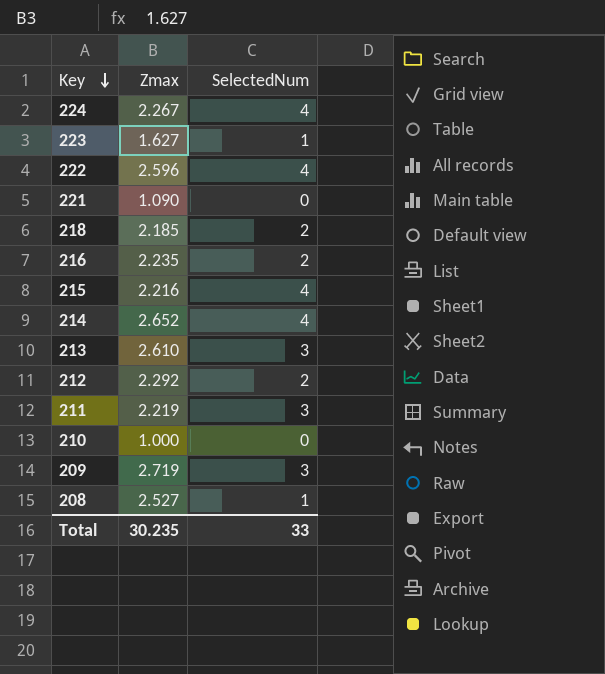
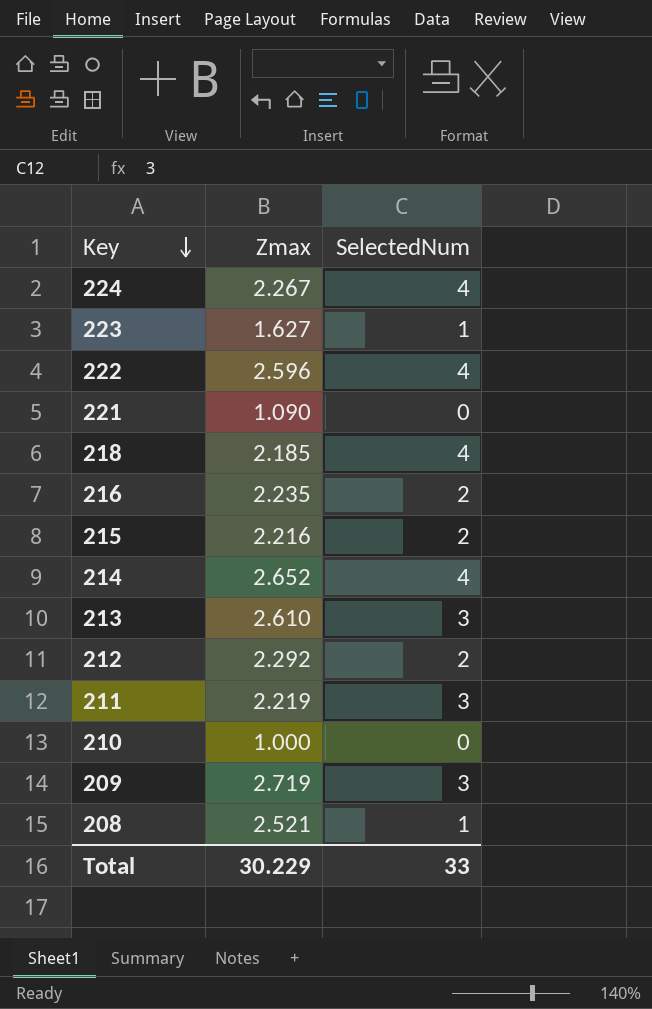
218 | SelectedNum: 2 -> 4
215 | SelectedNum: 4 -> 2
208 | Zmax: 2.527 -> 2.521
Total | Zmax: 30.235 -> 30.229

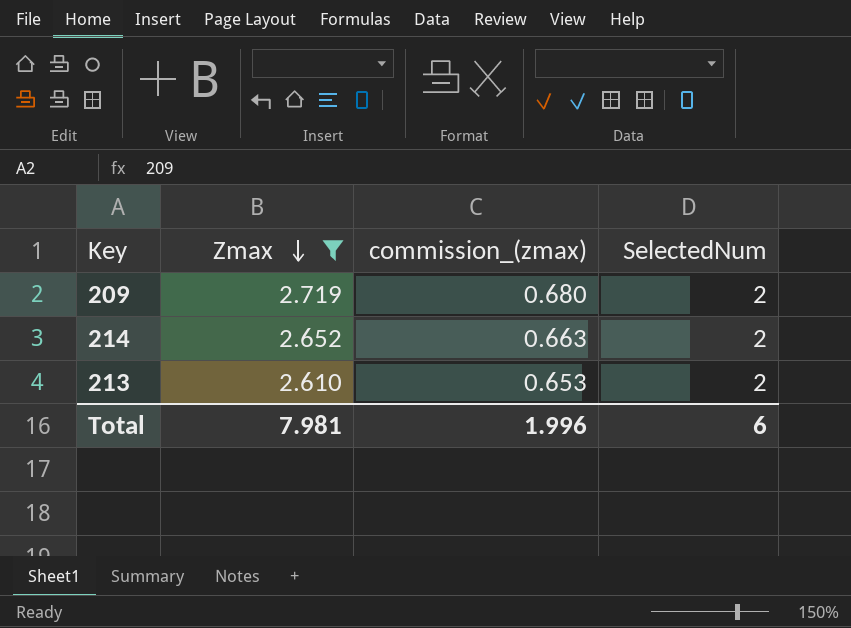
filter: none -> Zmax >= 2.610
row order: Key descending -> Zmax descending
column commission_(zmax) | formula: none -> [Zmax] * 0.25
209 | SelectedNum: 3 -> 2
214 | SelectedNum: 4 -> 2
213 | SelectedNum: 3 -> 2
Total | Zmax: 30.229 -> 7.981
Total | SelectedNum: 33 -> 6

